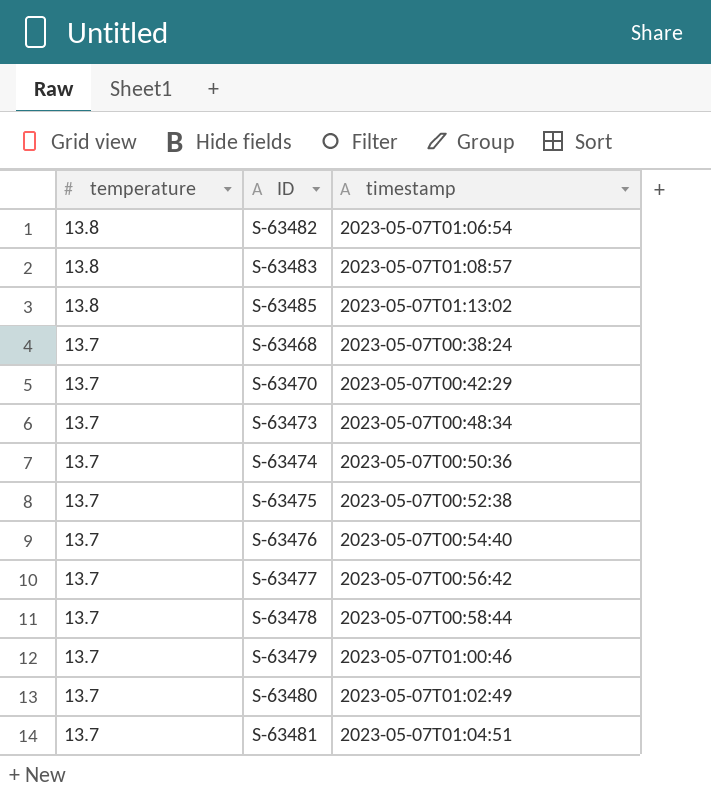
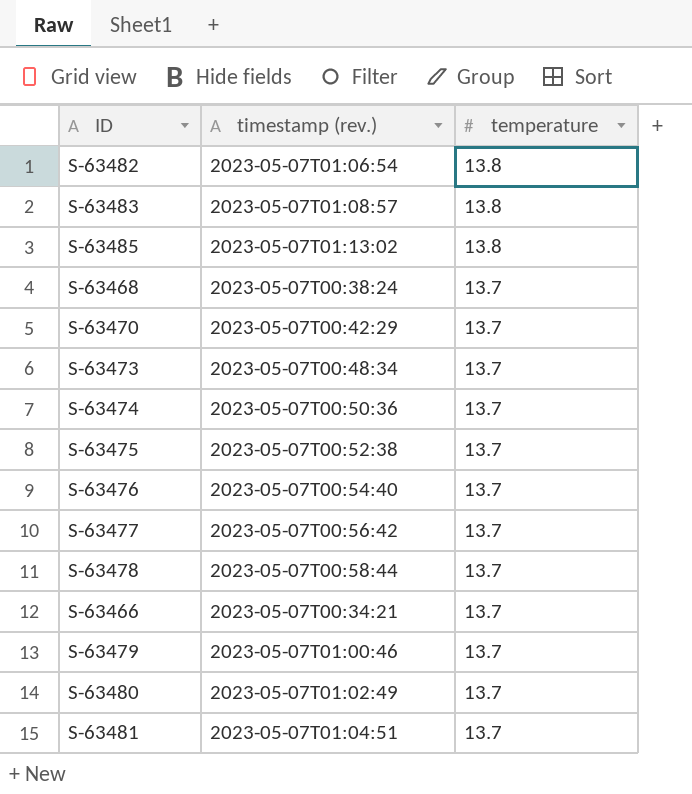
column name: timestamp -> timestamp (rev.)
column temperature | position: 1 -> 3
row S-63466: none -> 2023-05-07T00:34:21 | 13.7

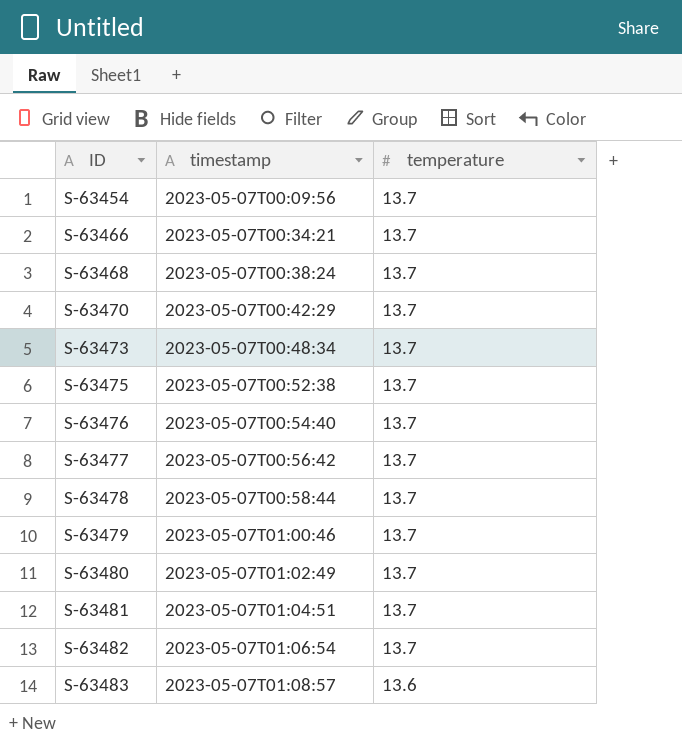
row order: temperature descending -> ID ascending
column name: timestamp (rev.) -> timestamp
row S-63485: 2023-05-07T01:13:02 | 13.8 -> none
row S-63474: 2023-05-07T00:50:36 | 13.7 -> none
row S-63454: none -> 2023-05-07T00:09:56 | 13.7
S-63482 | temperature: 13.8 -> 13.7
S-63483 | temperature: 13.8 -> 13.6

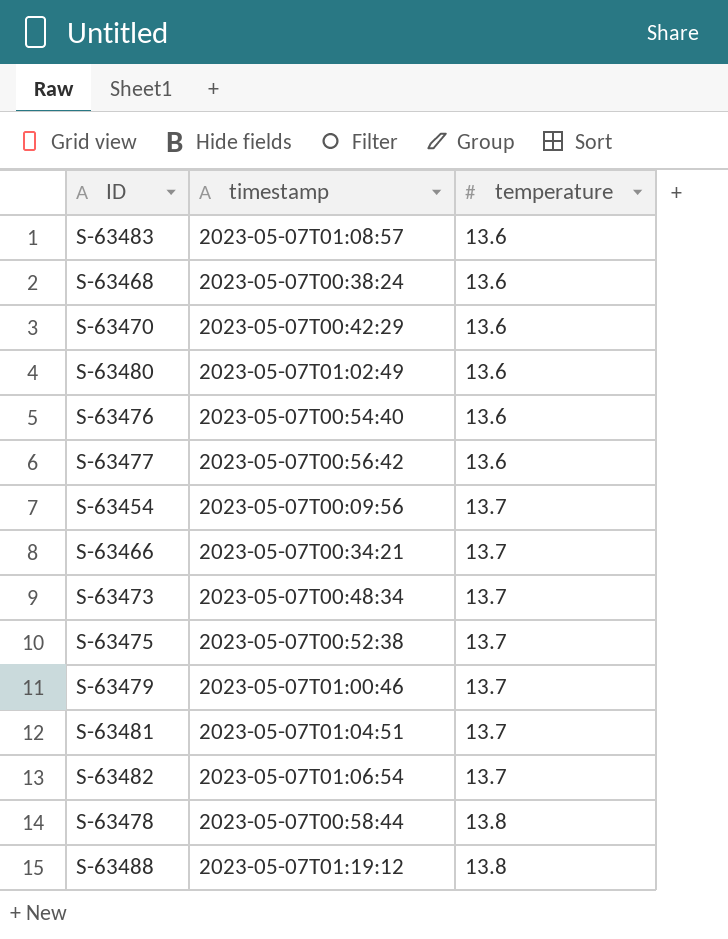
row order: ID ascending -> temperature ascending
S-63468 | temperature: 13.7 -> 13.6
S-63470 | temperature: 13.7 -> 13.6
S-63480 | temperature: 13.7 -> 13.6
S-63476 | temperature: 13.7 -> 13.6
S-63477 | temperature: 13.7 -> 13.6
S-63478 | temperature: 13.7 -> 13.8
row S-63488: none -> 2023-05-07T01:19:12 | 13.8

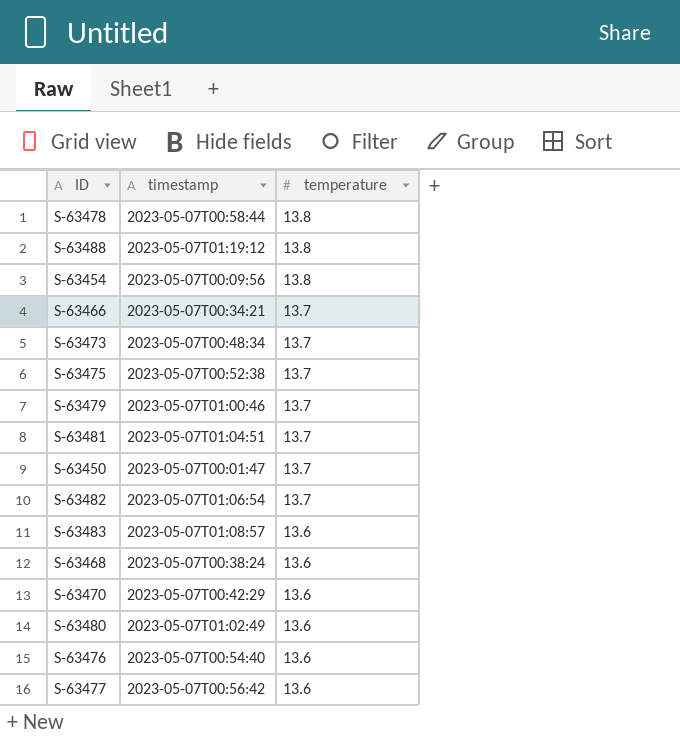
row order: temperature ascending -> temperature descending
S-63454 | temperature: 13.7 -> 13.8
row S-63450: none -> 2023-05-07T00:01:47 | 13.7

